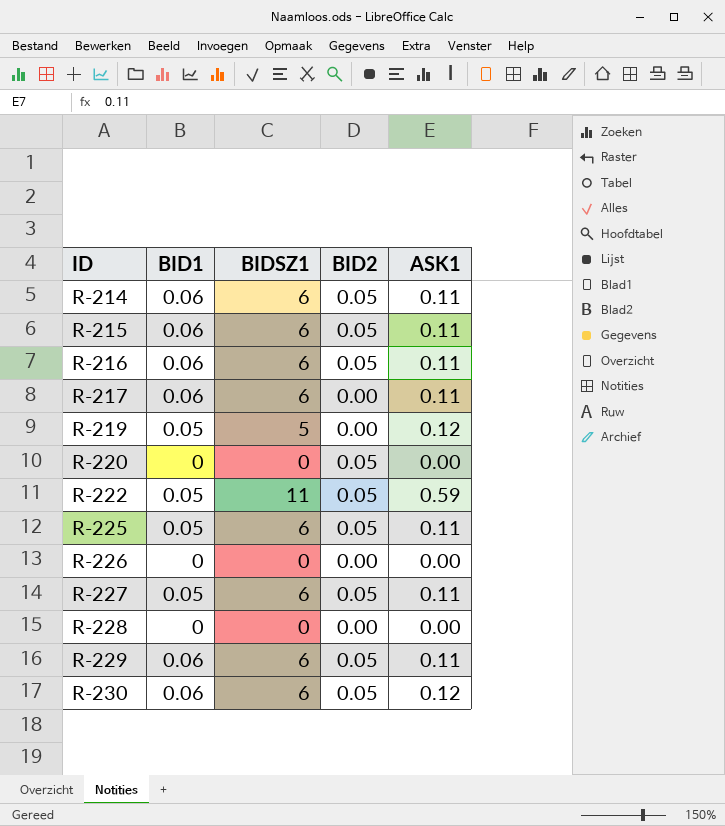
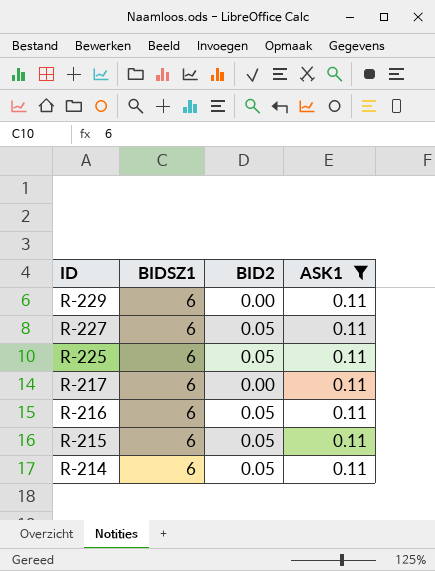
filter: none -> ASK1 = 0.11
row order: ID ascending -> ID descending
column BID1 | position: 2 -> none
R-229 | BID2: 0.05 -> 0.00

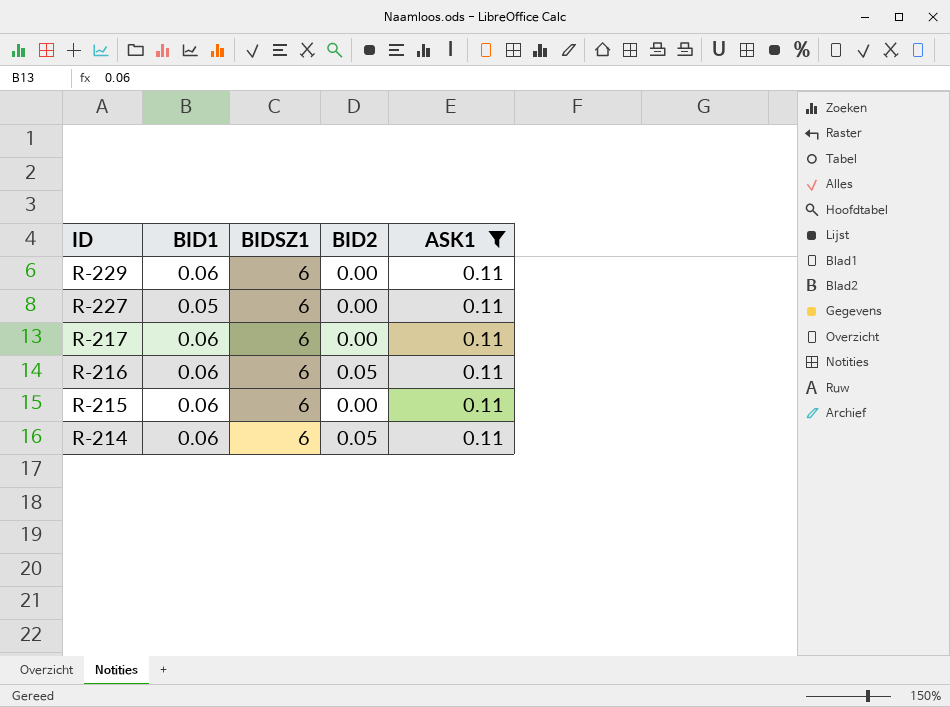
column BID1 | position: none -> 2
row R-225: 6 | 0.05 | 0.11 -> none
R-227 | BID2: 0.05 -> 0.00
R-215 | BID2: 0.05 -> 0.00

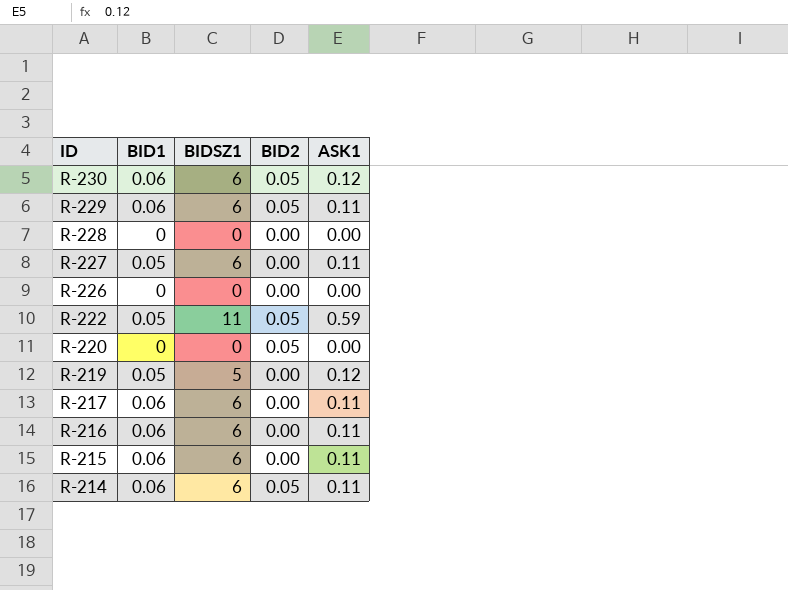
filter: ASK1 = 0.11 -> none
R-229 | BID2: 0.00 -> 0.05
R-216 | BID2: 0.05 -> 0.00

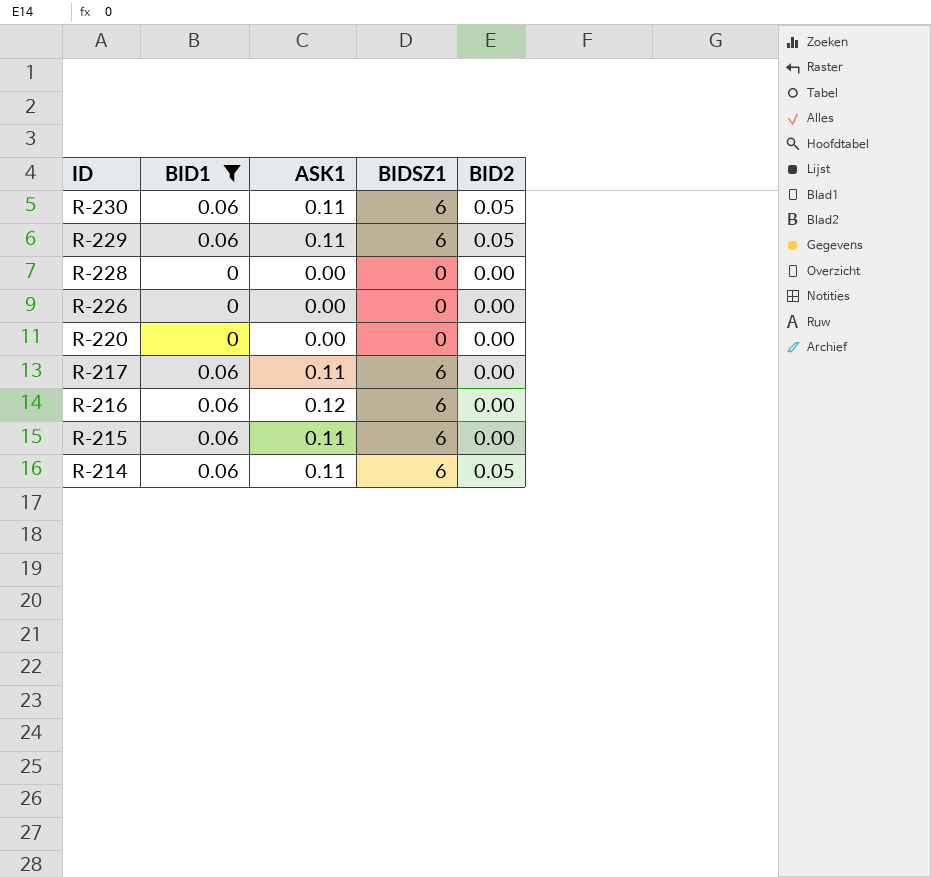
filter: none -> BID1 != 0.05
column ASK1 | position: 5 -> 3
R-230 | ASK1: 0.12 -> 0.11
R-220 | BID2: 0.05 -> 0.00
R-216 | ASK1: 0.11 -> 0.12

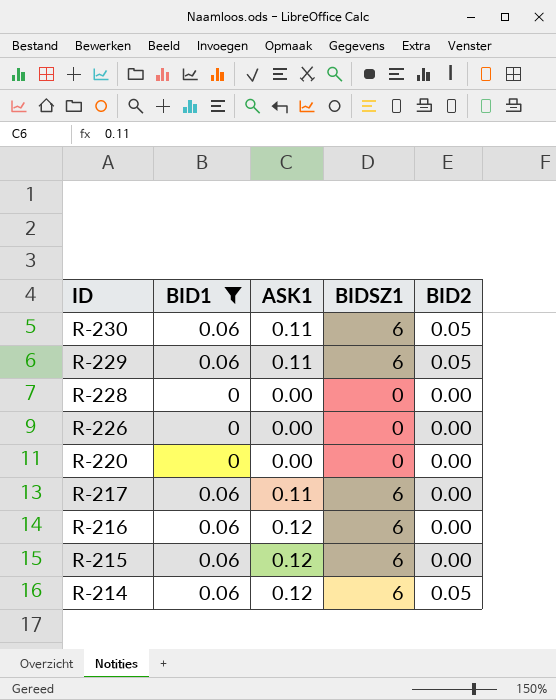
R-215 | ASK1: 0.11 -> 0.12
R-214 | ASK1: 0.11 -> 0.12

